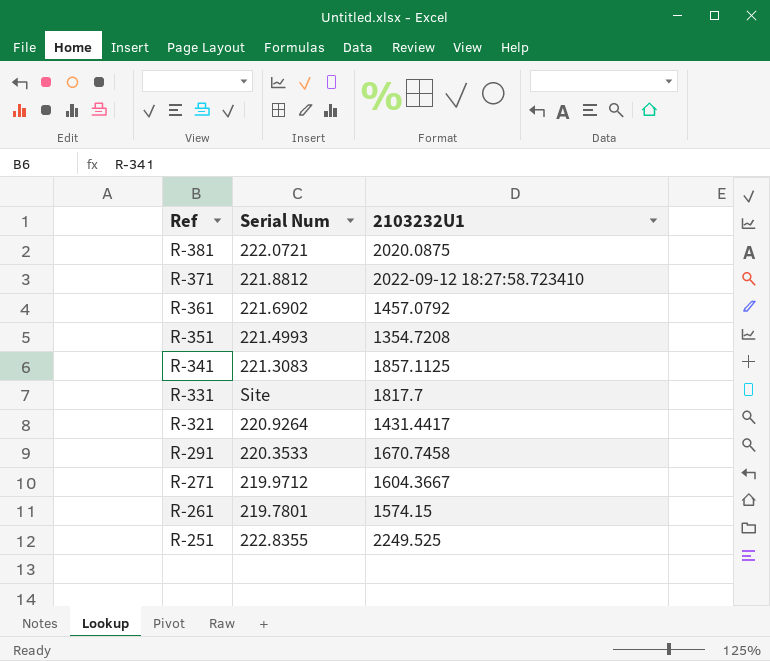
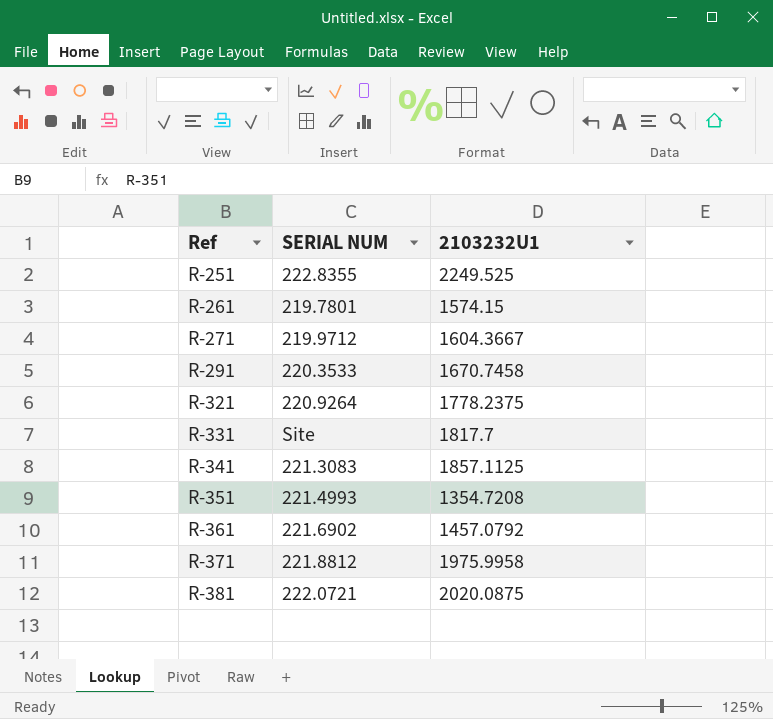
row order: Ref descending -> Ref ascending
column name: Serial Num -> SERIAL NUM
R-321 | 2103232U1: 1431.4417 -> 1778.2375
R-371 | 2103232U1: 2022-09-12 18:27:58.723410 -> 1975.9958

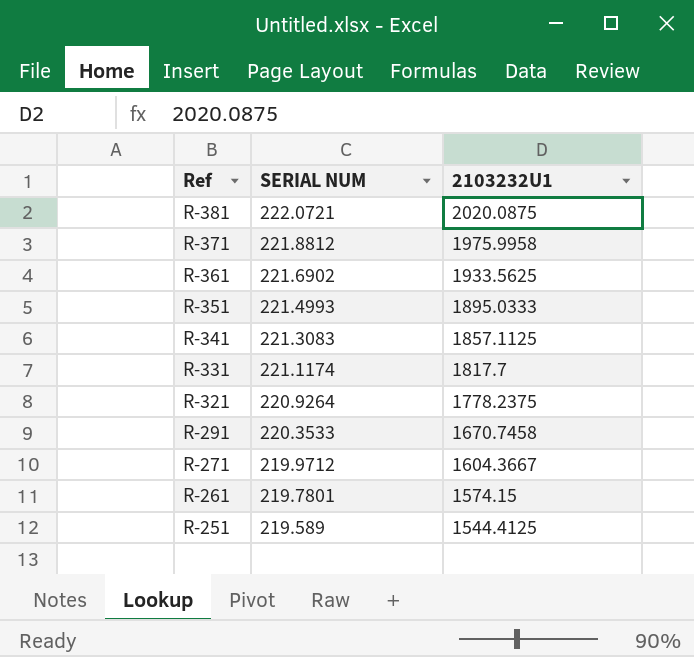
row order: Ref ascending -> Ref descending
R-361 | 2103232U1: 1457.0792 -> 1933.5625
R-351 | 2103232U1: 1354.7208 -> 1895.0333
R-331 | SERIAL NUM: Site -> 221.1174
R-251 | SERIAL NUM: 222.8355 -> 219.589
R-251 | 2103232U1: 2249.525 -> 1544.4125

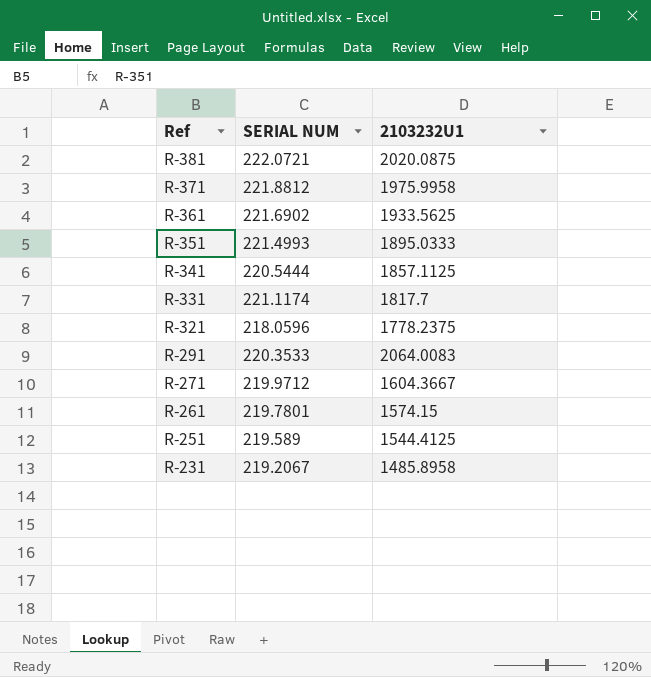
R-341 | SERIAL NUM: 221.3083 -> 220.5444
R-321 | SERIAL NUM: 220.9264 -> 218.0596
R-291 | 2103232U1: 1670.7458 -> 2064.0083
row R-231: none -> 219.2067 | 1485.8958

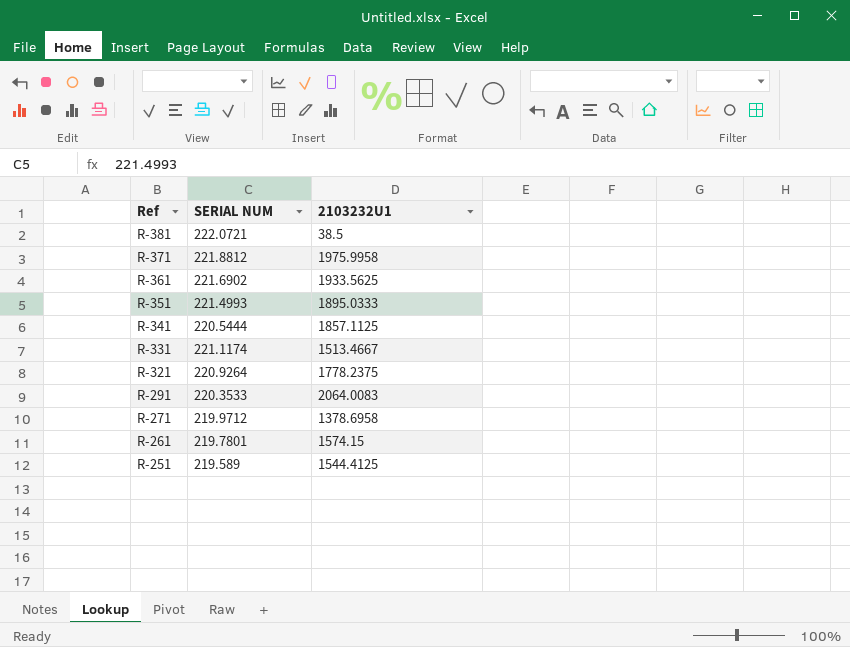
row R-231: 219.2067 | 1485.8958 -> none
R-381 | 2103232U1: 2020.0875 -> 38.5
R-331 | 2103232U1: 1817.7 -> 1513.4667
R-321 | SERIAL NUM: 218.0596 -> 220.9264
R-271 | 2103232U1: 1604.3667 -> 1378.6958

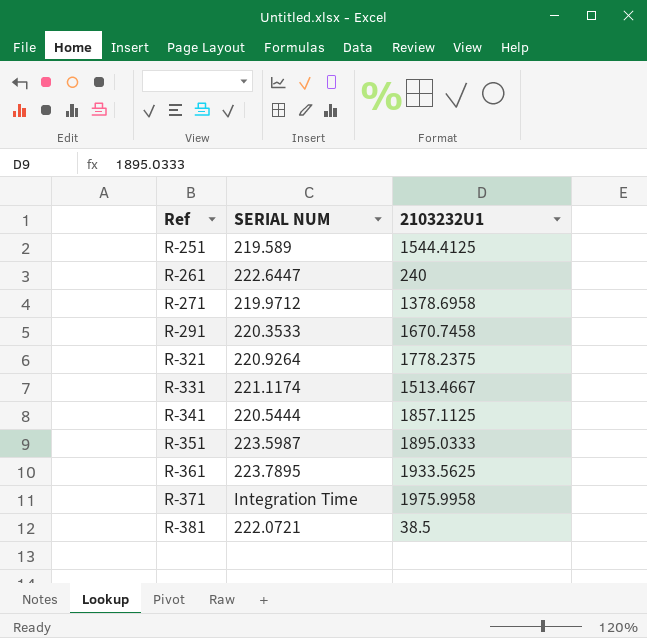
row order: Ref descending -> Ref ascending
R-261 | SERIAL NUM: 219.7801 -> 222.6447
R-261 | 2103232U1: 1574.15 -> 240
R-291 | 2103232U1: 2064.0083 -> 1670.7458
R-351 | SERIAL NUM: 221.4993 -> 223.5987
R-361 | SERIAL NUM: 221.6902 -> 223.7895
R-371 | SERIAL NUM: 221.8812 -> Integration Time

